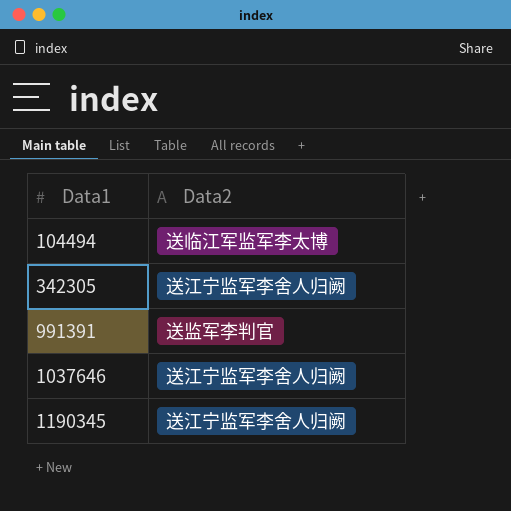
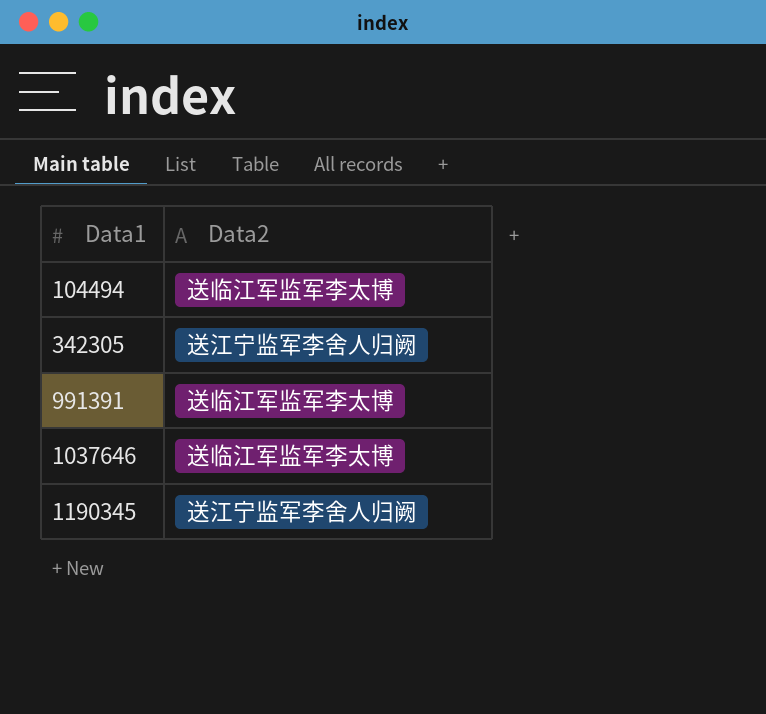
991391 | Data2: 送监军李判官 -> 送临江军监军李太博
1037646 | Data2: 送江宁监军李舍人归阙 -> 送临江军监军李太博

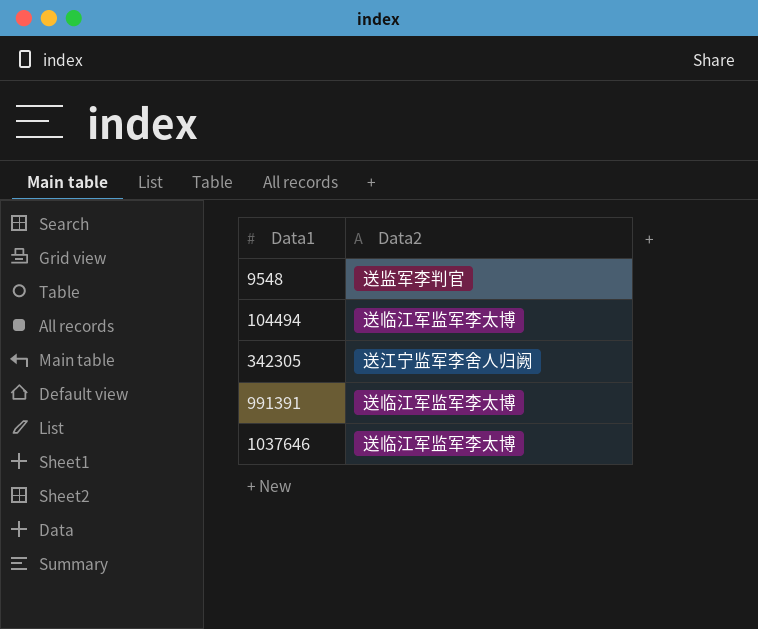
row 1190345: 送江宁监军李舍人归阙 -> none
row 9548: none -> 送监军李判官

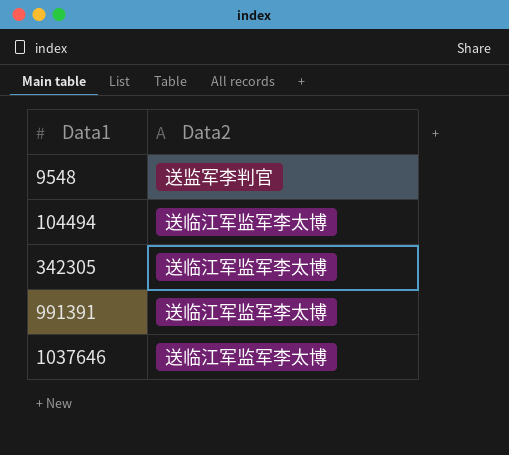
342305 | Data2: 送江宁监军李舍人归阙 -> 送临江军监军李太博

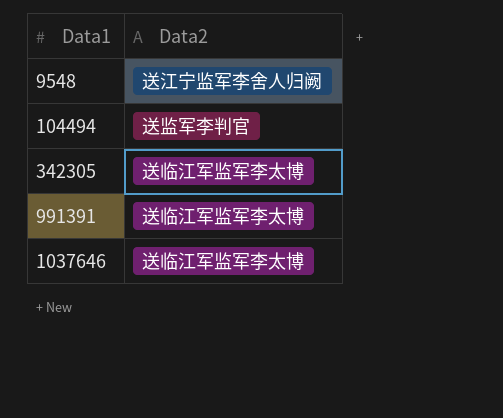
9548 | Data2: 送监军李判官 -> 送江宁监军李舍人归阙
104494 | Data2: 送临江军监军李太博 -> 送监军李判官

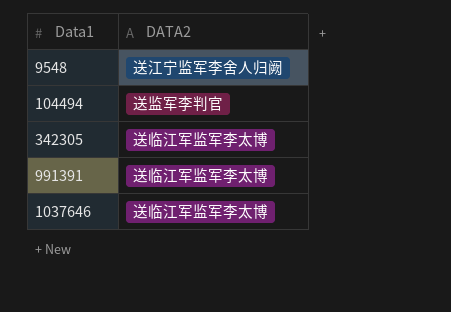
column name: Data2 -> DATA2

